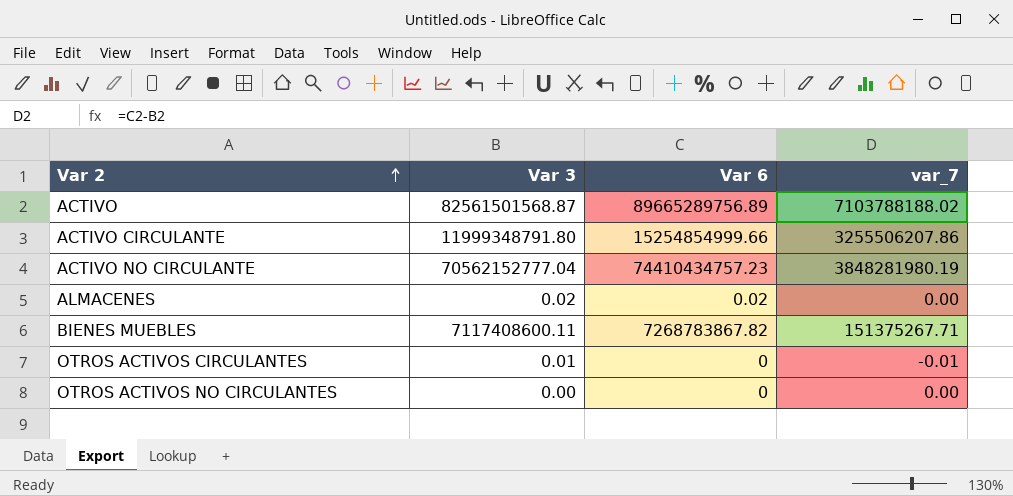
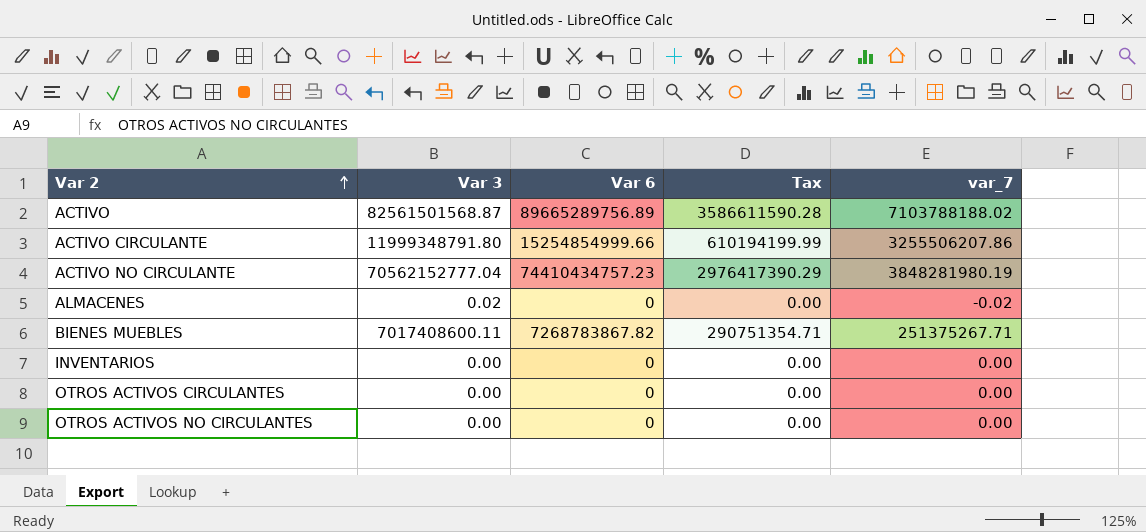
column Tax | formula: none -> [Var 6] * 0.04
ALMACENES | Var 6: 0.02 -> 0
ALMACENES | var_7: 0.00 -> -0.02
BIENES MUEBLES | Var 3: 7117408600.11 -> 7017408600.11
BIENES MUEBLES | var_7: 151375267.71 -> 251375267.71
row INVENTARIOS: none -> 0.00 | 0 | 0.00 | 0.00
OTROS ACTIVOS CIRCULANTES | Var 3: 0.01 -> 0.00
OTROS ACTIVOS CIRCULANTES | var_7: -0.01 -> 0.00

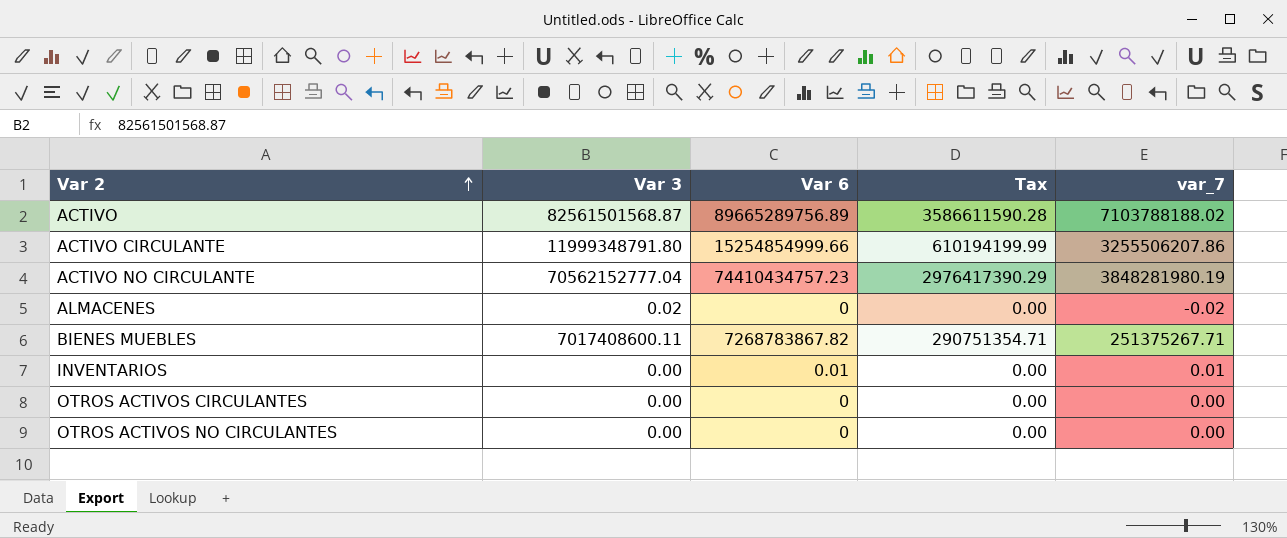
INVENTARIOS | Var 6: 0 -> 0.01
INVENTARIOS | var_7: 0.00 -> 0.01

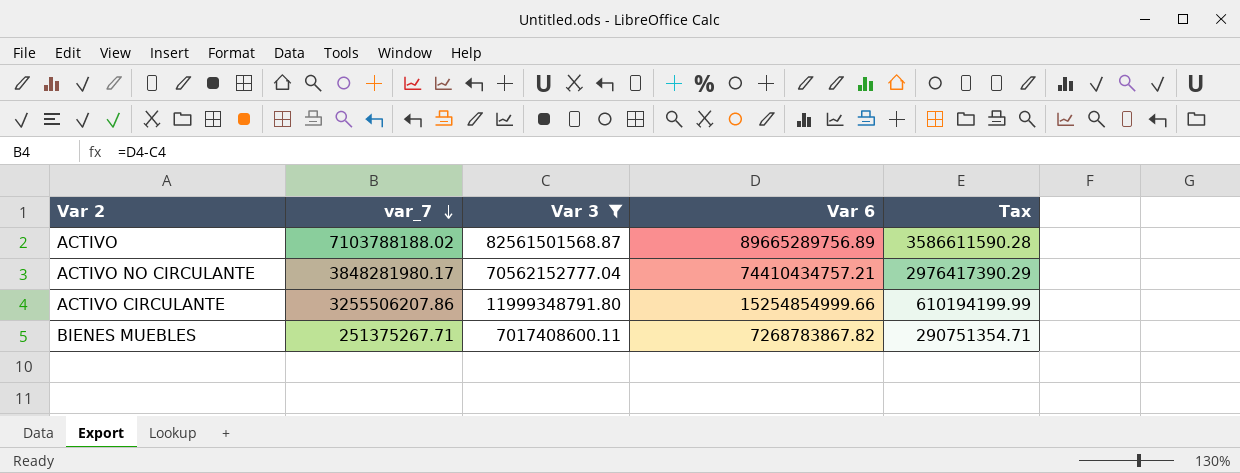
filter: none -> Var 3 >= 7017408600.11
row order: Var 2 ascending -> var_7 descending
column var_7 | position: 5 -> 2
ACTIVO NO CIRCULANTE | var_7: 3848281980.19 -> 3848281980.17
ACTIVO NO CIRCULANTE | Var 6: 74410434757.23 -> 74410434757.21

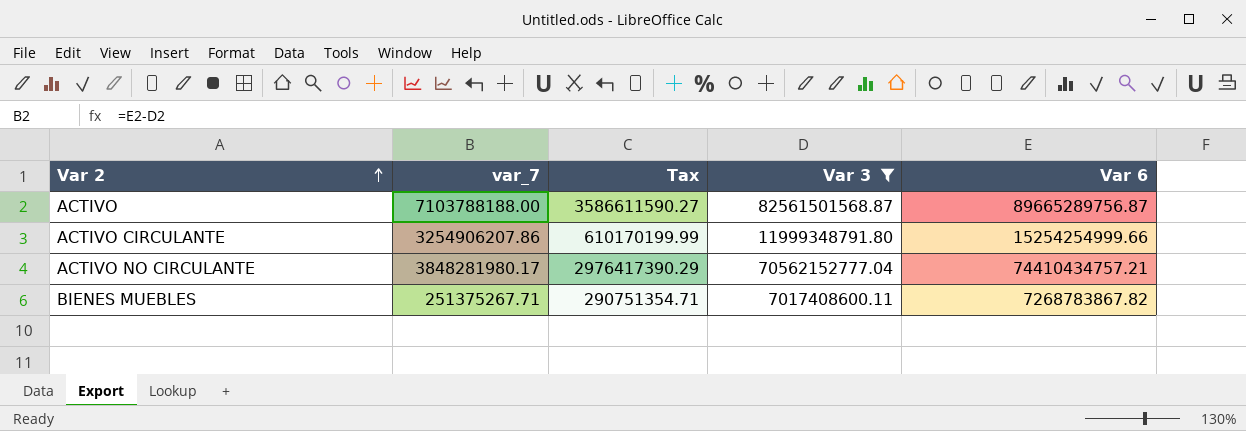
row order: var_7 descending -> Var 2 ascending
column Tax | position: 5 -> 3
ACTIVO | var_7: 7103788188.02 -> 7103788188.00
ACTIVO | Tax: 3586611590.28 -> 3586611590.27
ACTIVO | Var 6: 89665289756.89 -> 89665289756.87
ACTIVO CIRCULANTE | var_7: 3255506207.86 -> 3254906207.86
ACTIVO CIRCULANTE | Tax: 610194199.99 -> 610170199.99
ACTIVO CIRCULANTE | Var 6: 15254854999.66 -> 15254254999.66

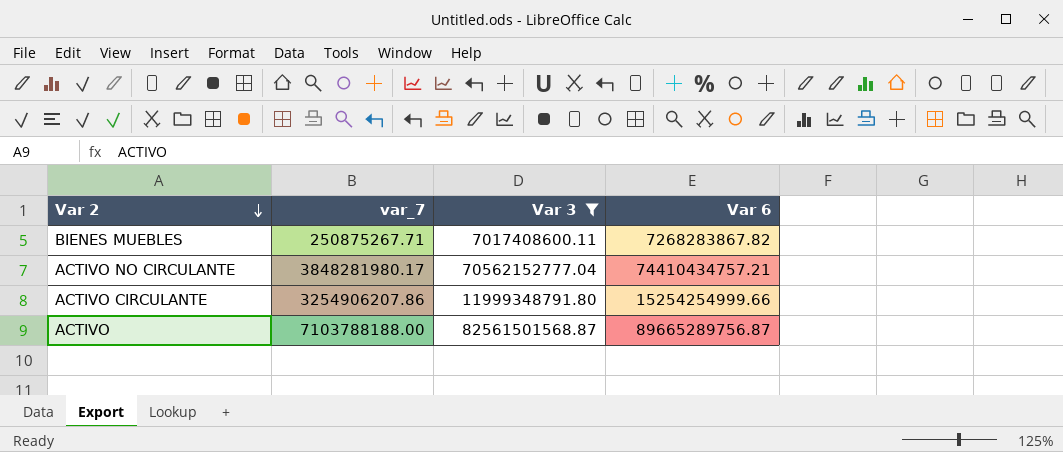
row order: Var 2 ascending -> Var 2 descending
column Tax | formula: [Var 6] * 0.04 -> none
BIENES MUEBLES | var_7: 251375267.71 -> 250875267.71
BIENES MUEBLES | Var 6: 7268783867.82 -> 7268283867.82

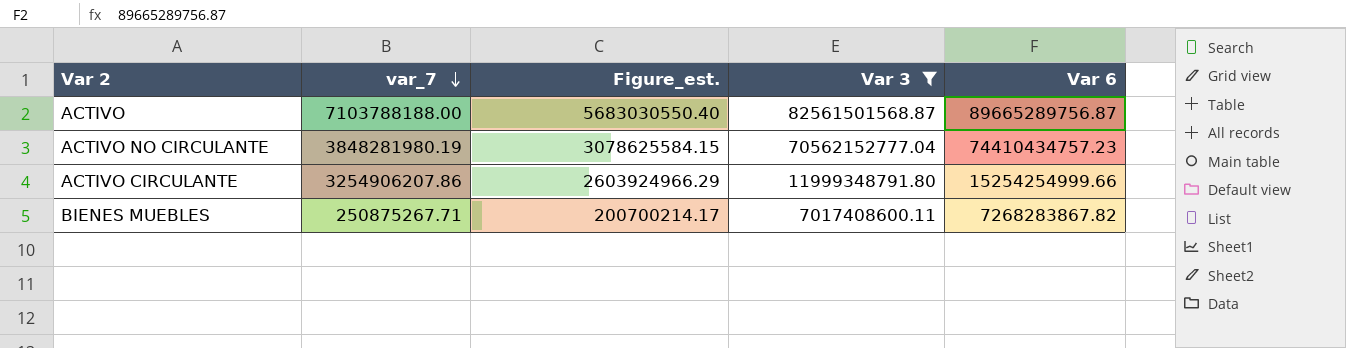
row order: Var 2 descending -> var_7 descending
column Figure_est. | formula: none -> [var_7] * 0.8
ACTIVO NO CIRCULANTE | var_7: 3848281980.17 -> 3848281980.19
ACTIVO NO CIRCULANTE | Var 6: 74410434757.21 -> 74410434757.23

